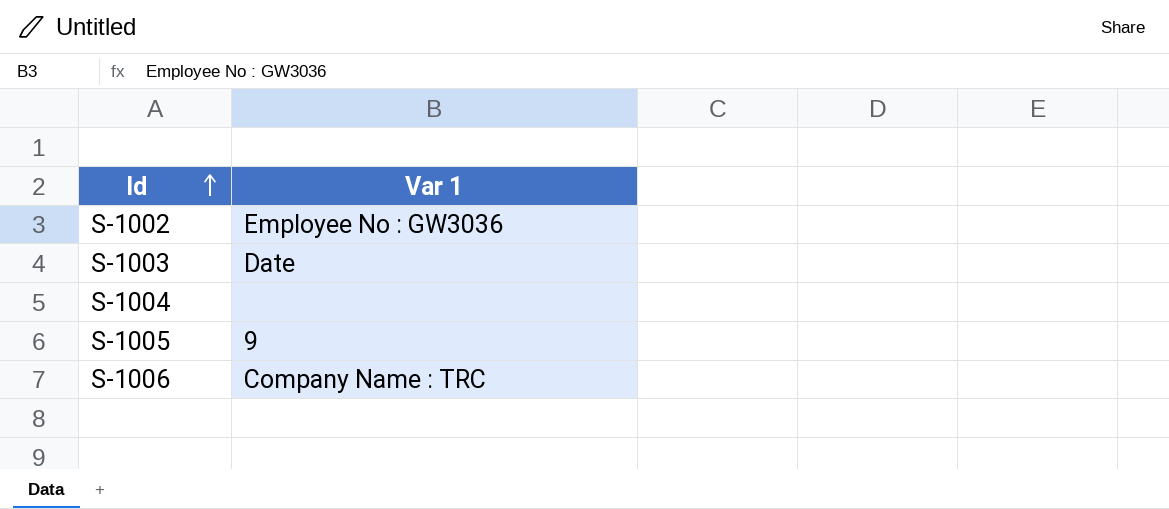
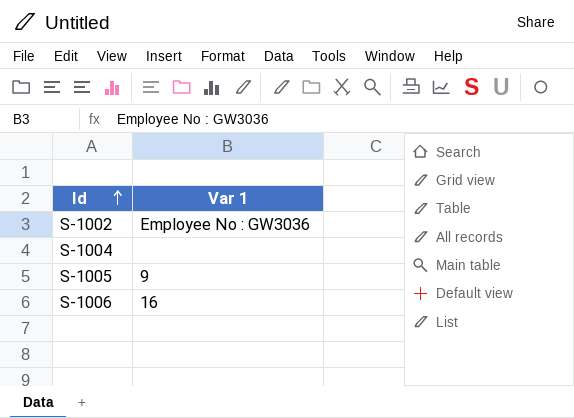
row S-1003: Date -> none
S-1006 | Var 1: Company Name : TRC -> 16

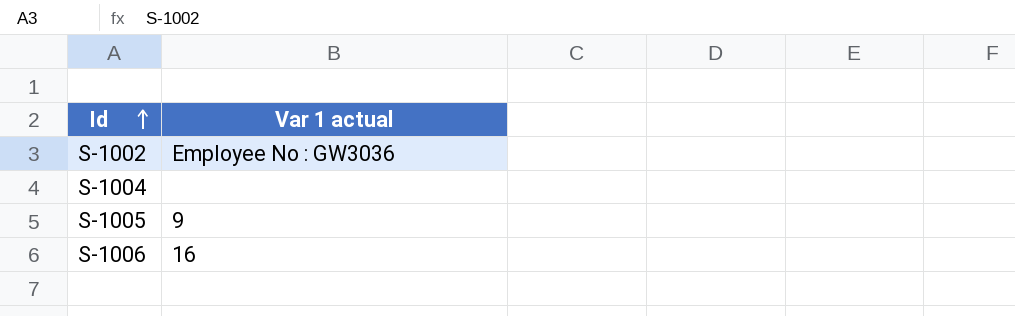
column name: Var 1 -> Var 1 actual

